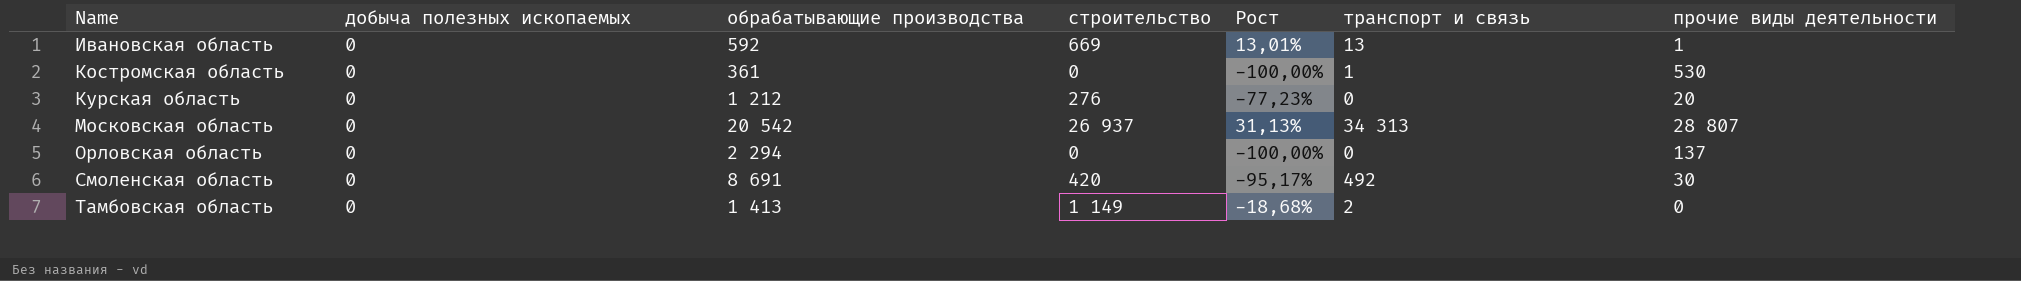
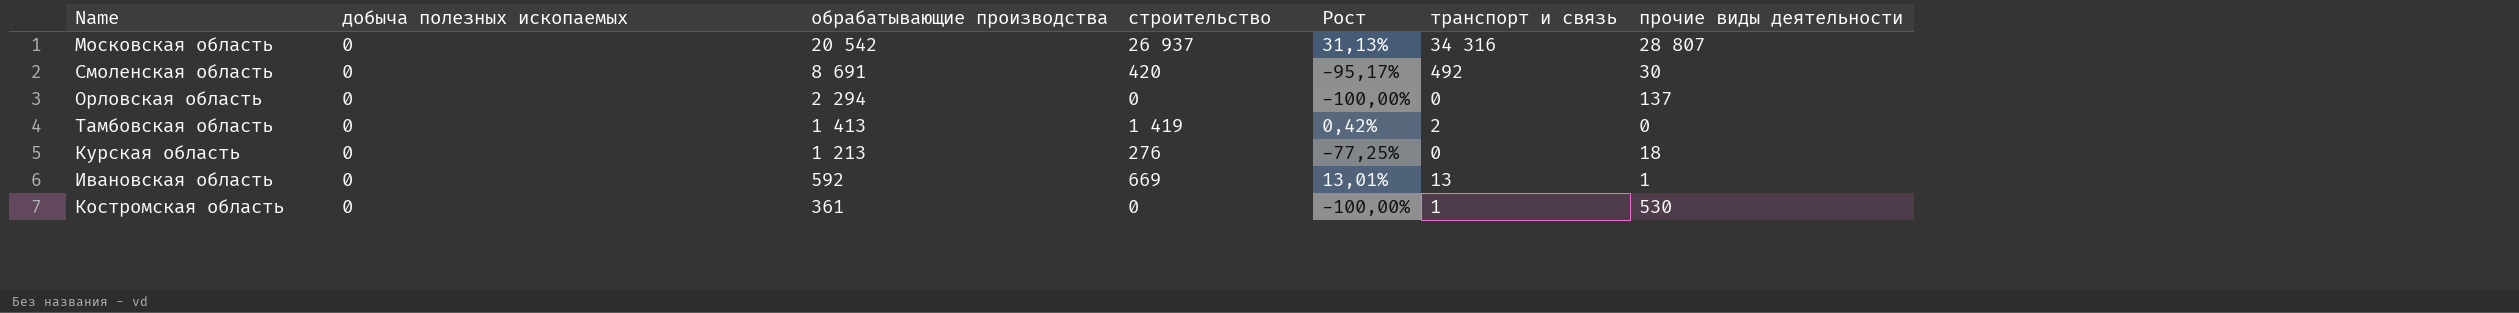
row order: Name ascending -> обрабатывающие производства descending
Московская область | транспорт и связь: 34 313 -> 34 316
Тамбовская область | строительство: 1 149 -> 1 419
Тамбовская область | Рост: -18,68% -> 0,42%
Курская область | обрабатывающие производства: 1 212 -> 1 213
Курская область | Рост: -77,23% -> -77,25%
Курская область | прочие виды деятельности: 20 -> 18

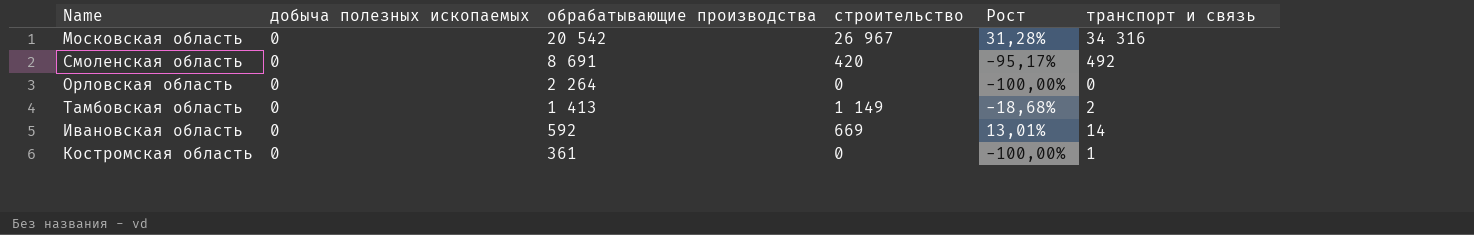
column прочие виды деятельности | position: 7 -> none
row Курская область: 0 | 1 213 | 276 | -77,25% | 0 | 18 -> none
Московская область | строительство: 26 937 -> 26 967
Московская область | Рост: 31,13% -> 31,28%
Орловская область | обрабатывающие производства: 2 294 -> 2 264
Тамбовская область | строительство: 1 419 -> 1 149
Тамбовская область | Рост: 0,42% -> -18,68%
Ивановская область | транспорт и связь: 13 -> 14

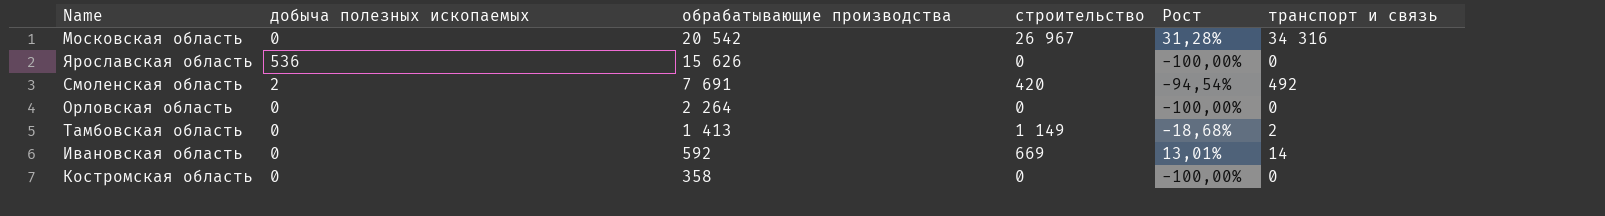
row Ярославская область: none -> 536 | 15 626 | 0 | -100,00% | 0
Смоленская область | добыча полезных ископаемых: 0 -> 2
Смоленская область | обрабатывающие производства: 8 691 -> 7 691
Смоленская область | Рост: -95,17% -> -94,54%
Костромская область | обрабатывающие производства: 361 -> 358
Костромская область | транспорт и связь: 1 -> 0

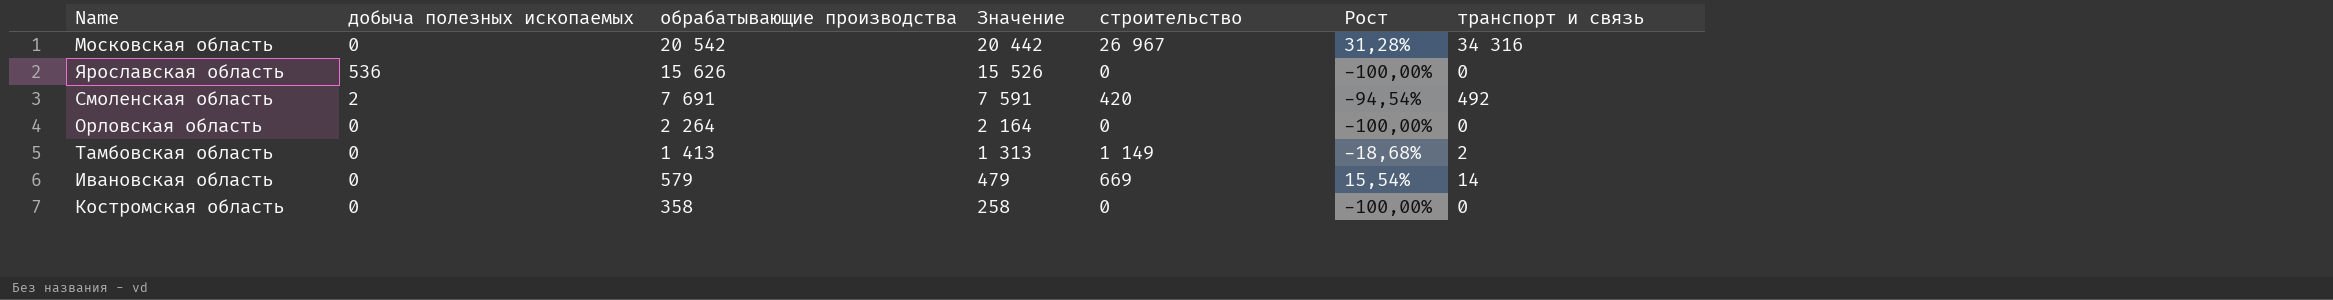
column Значение | formula: none -> [обрабатывающие производства] - 100
Ивановская область | обрабатывающие производства: 592 -> 579
Ивановская область | Рост: 13,01% -> 15,54%

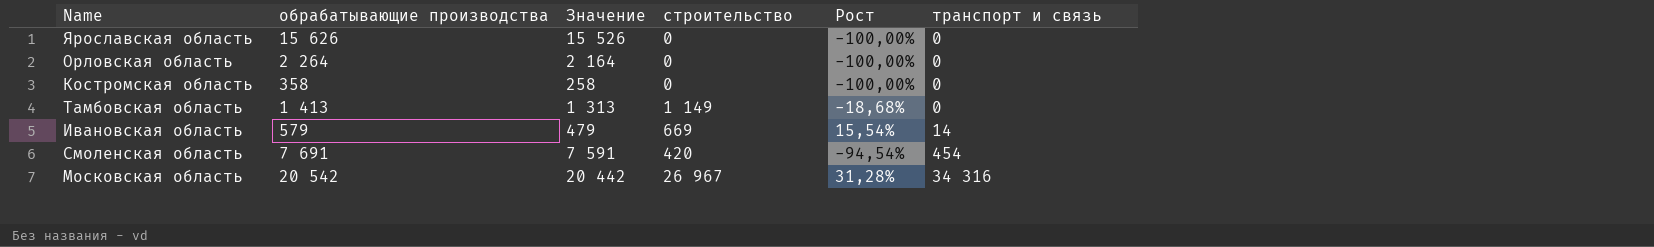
row order: обрабатывающие производства descending -> транспорт и связь ascending
column добыча полезных ископаемых | position: 2 -> none
Тамбовская область | транспорт и связь: 2 -> 0
Смоленская область | транспорт и связь: 492 -> 454

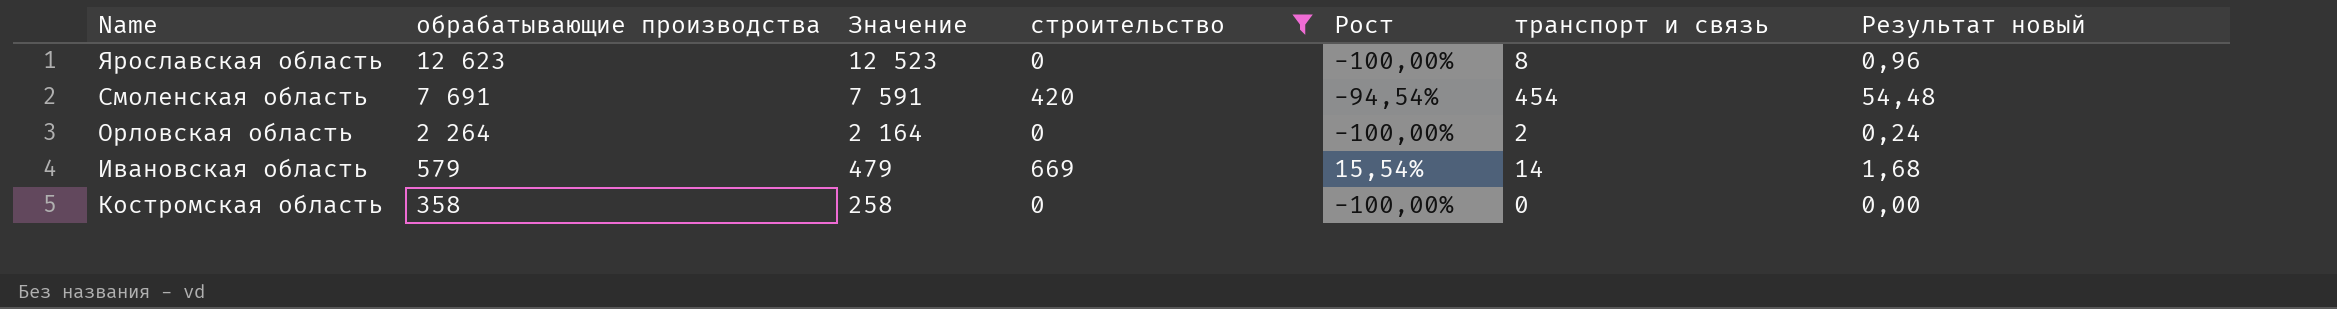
filter: none -> строительство <= 669
row order: транспорт и связь ascending -> обрабатывающие производства descending
column Результат новый | formula: none -> [транспорт и связь] * 0,12
Ярославская область | обрабатывающие производства: 15 626 -> 12 623
Ярославская область | Значение: 15 526 -> 12 523
Ярославская область | транспорт и связь: 0 -> 8
Орловская область | транспорт и связь: 0 -> 2

